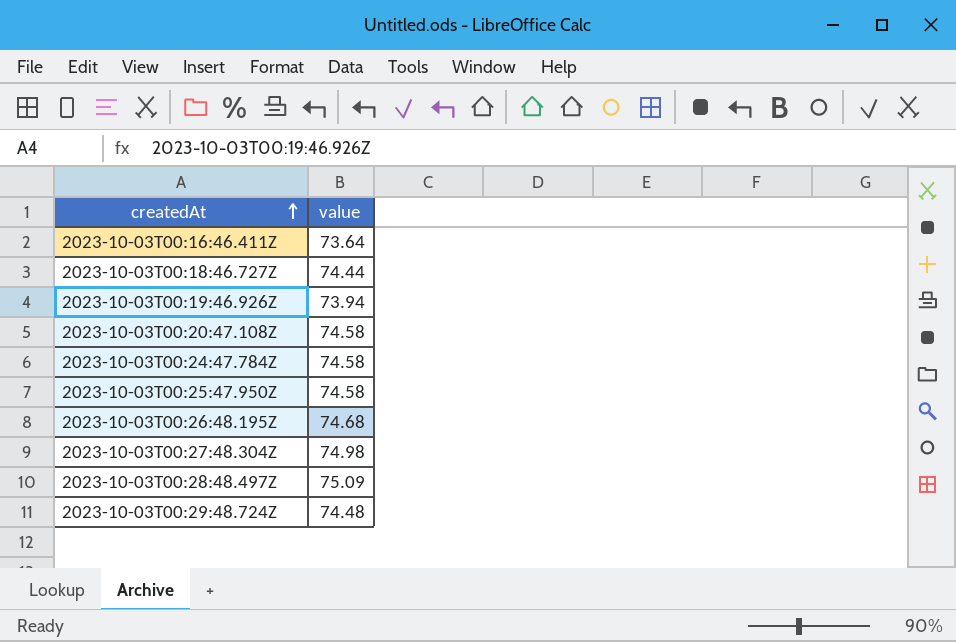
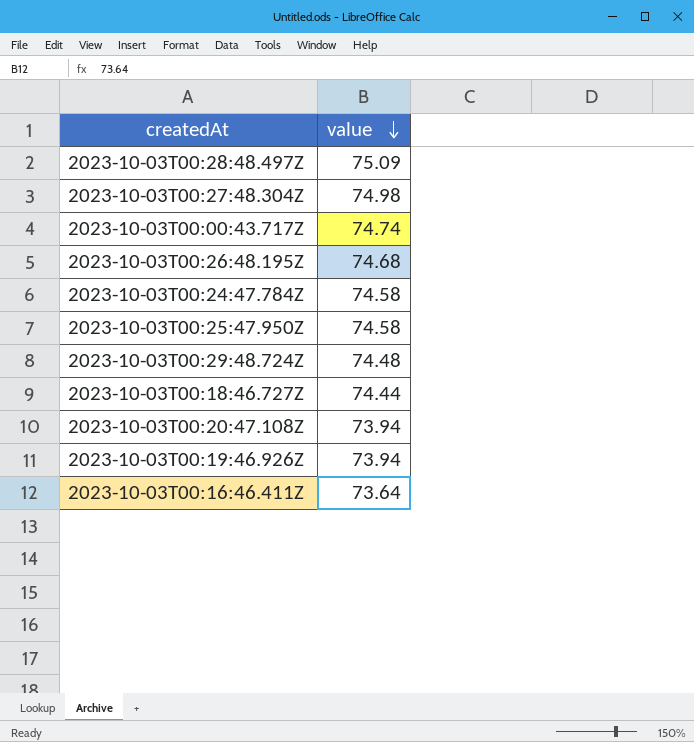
row order: createdAt ascending -> value descending
row 2023-10-03T00:00:43.717Z: none -> 74.74
2023-10-03T00:20:47.108Z | value: 74.58 -> 73.94

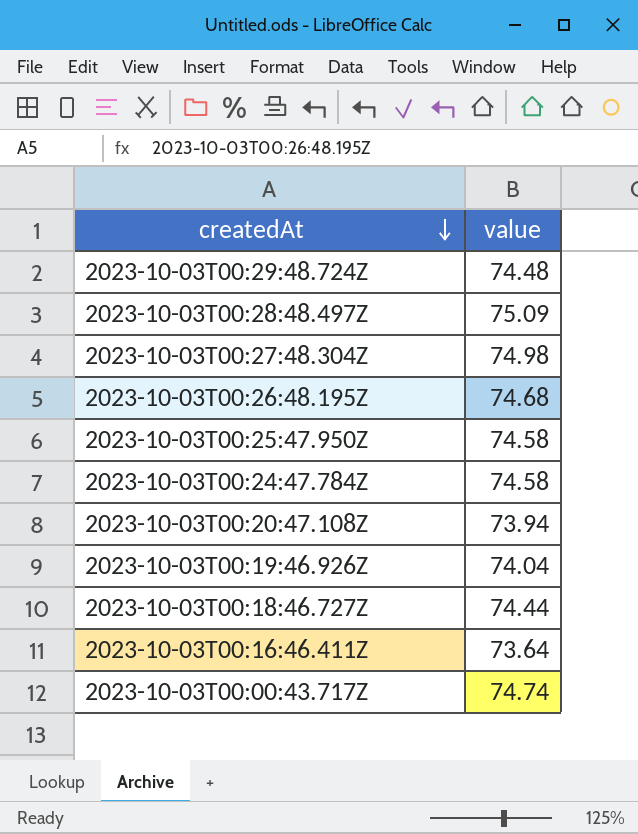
row order: value descending -> createdAt descending
2023-10-03T00:19:46.926Z | value: 73.94 -> 74.04

